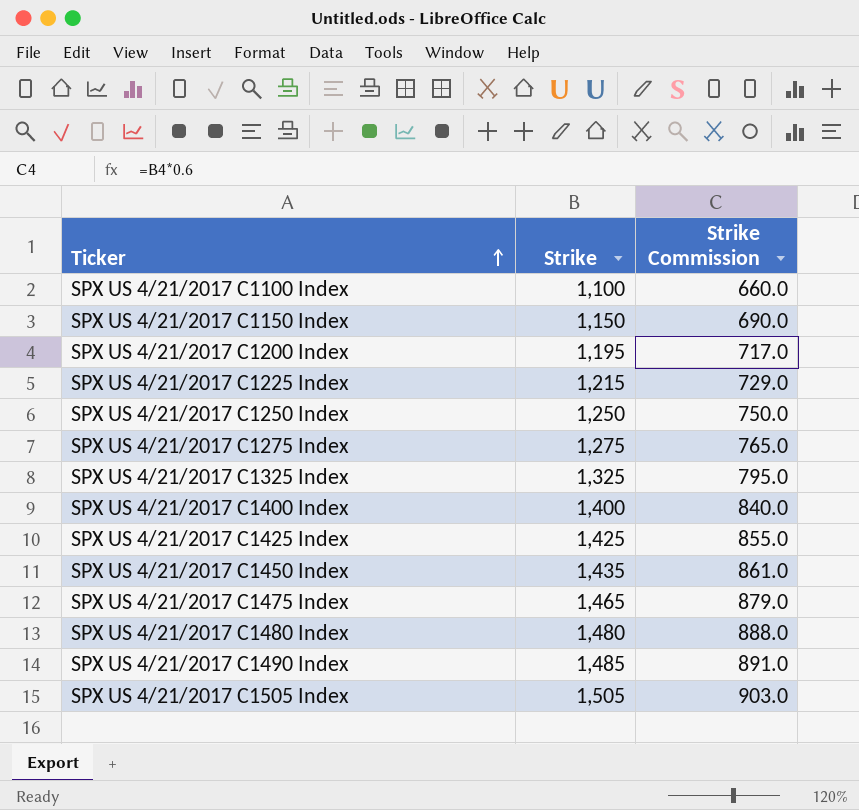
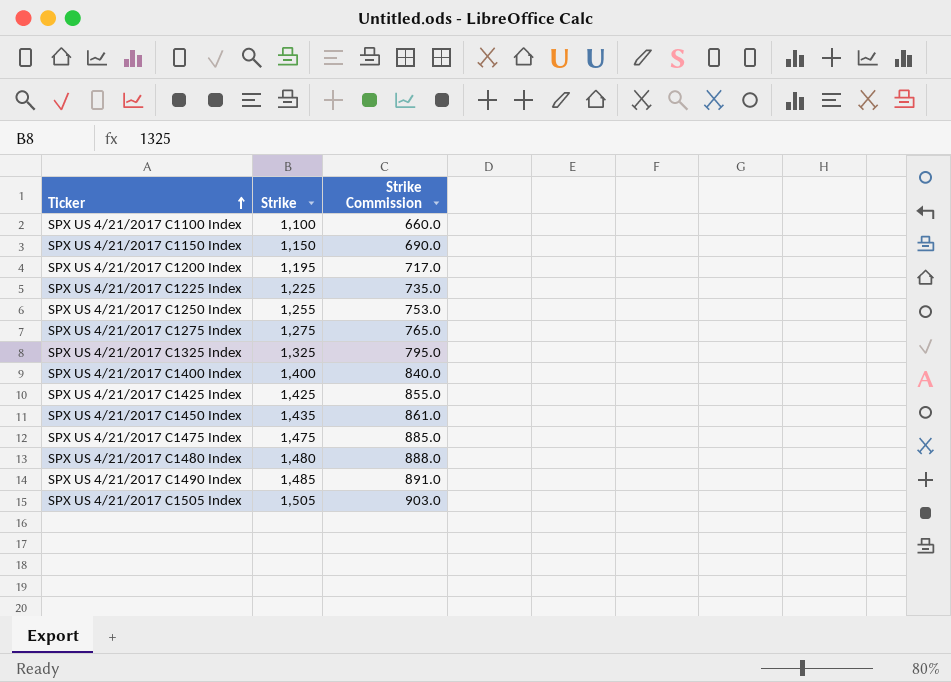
SPX US 4/21/2017 C1225 Index | Strike: 1,215 -> 1,225
SPX US 4/21/2017 C1225 Index | Strike Commission: 729.0 -> 735.0
SPX US 4/21/2017 C1250 Index | Strike: 1,250 -> 1,255
SPX US 4/21/2017 C1250 Index | Strike Commission: 750.0 -> 753.0
SPX US 4/21/2017 C1475 Index | Strike: 1,465 -> 1,475
SPX US 4/21/2017 C1475 Index | Strike Commission: 879.0 -> 885.0

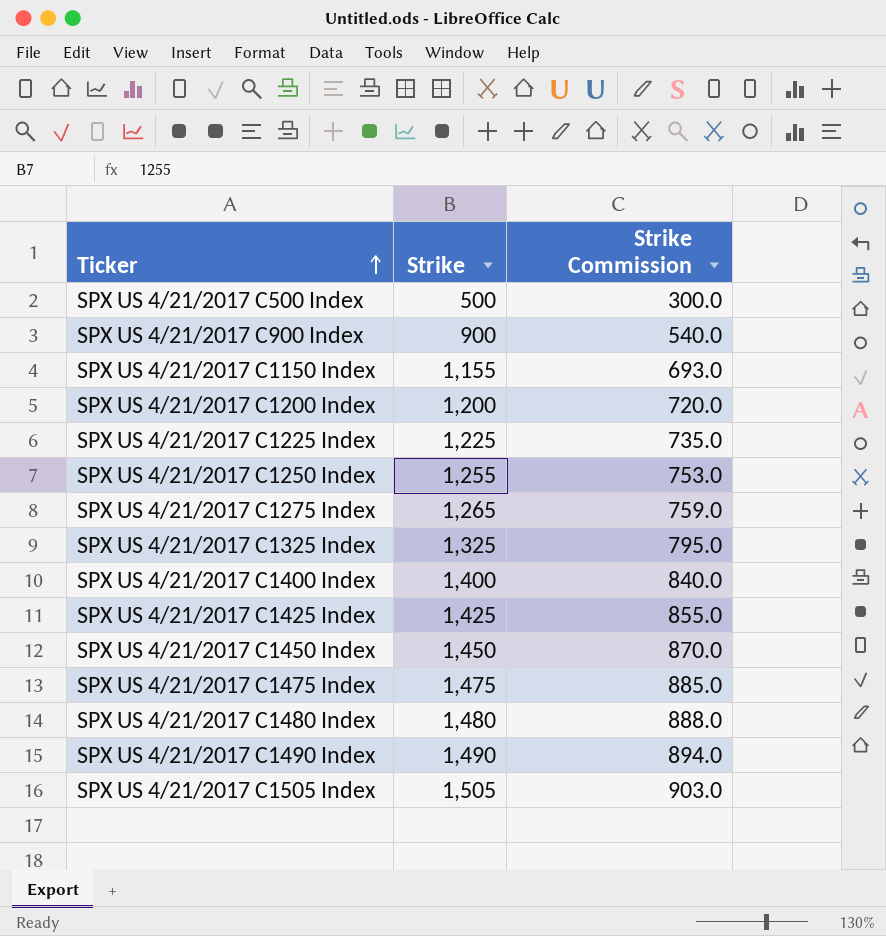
row SPX US 4/21/2017 C1100 Index: 1,100 | 660.0 -> none
row SPX US 4/21/2017 C500 Index: none -> 500 | 300.0
row SPX US 4/21/2017 C900 Index: none -> 900 | 540.0
SPX US 4/21/2017 C1150 Index | Strike: 1,150 -> 1,155
SPX US 4/21/2017 C1150 Index | Strike Commission: 690.0 -> 693.0
SPX US 4/21/2017 C1200 Index | Strike: 1,195 -> 1,200
SPX US 4/21/2017 C1200 Index | Strike Commission: 717.0 -> 720.0
SPX US 4/21/2017 C1275 Index | Strike: 1,275 -> 1,265
SPX US 4/21/2017 C1275 Index | Strike Commission: 765.0 -> 759.0
SPX US 4/21/2017 C1450 Index | Strike: 1,435 -> 1,450
SPX US 4/21/2017 C1450 Index | Strike Commission: 861.0 -> 870.0
SPX US 4/21/2017 C1490 Index | Strike: 1,485 -> 1,490
SPX US 4/21/2017 C1490 Index | Strike Commission: 891.0 -> 894.0

